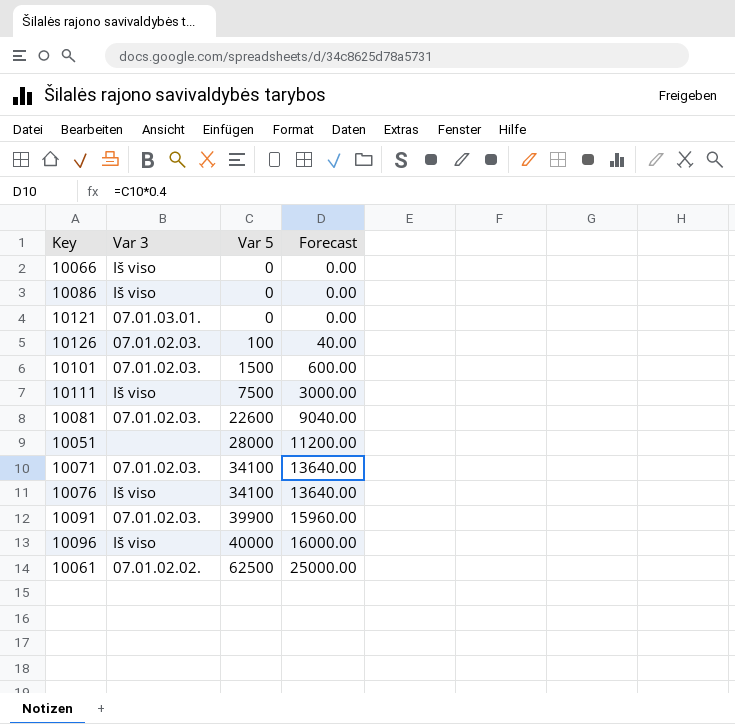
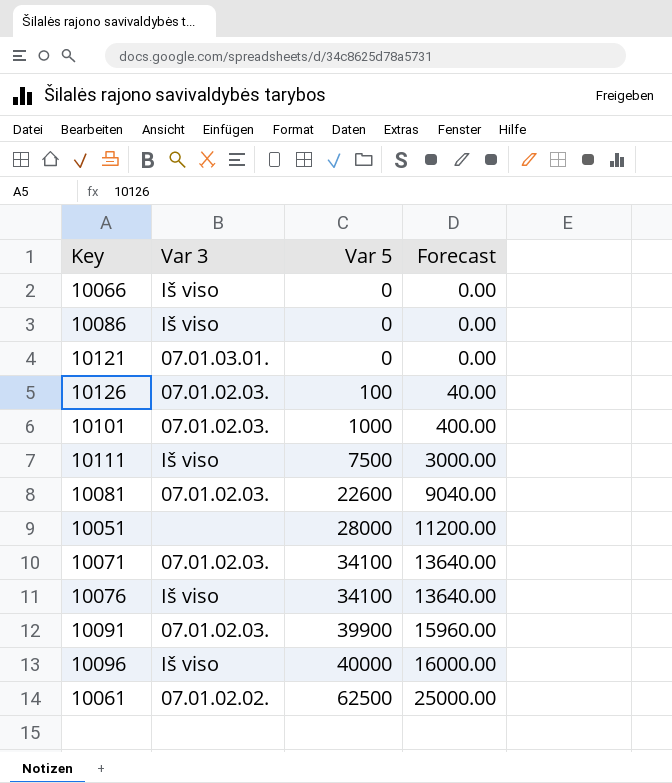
10101 | Var 5: 1500 -> 1000
10101 | Forecast: 600.00 -> 400.00

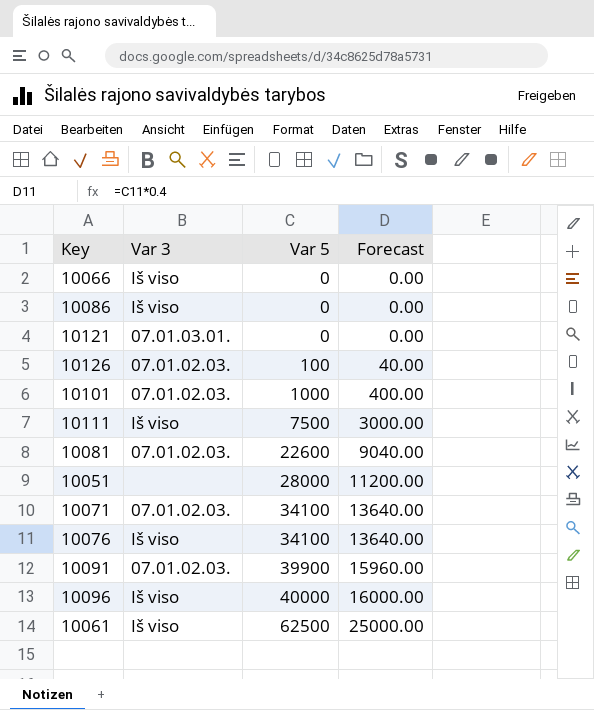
10061 | Var 3: 07.01.02.02. -> Iš viso

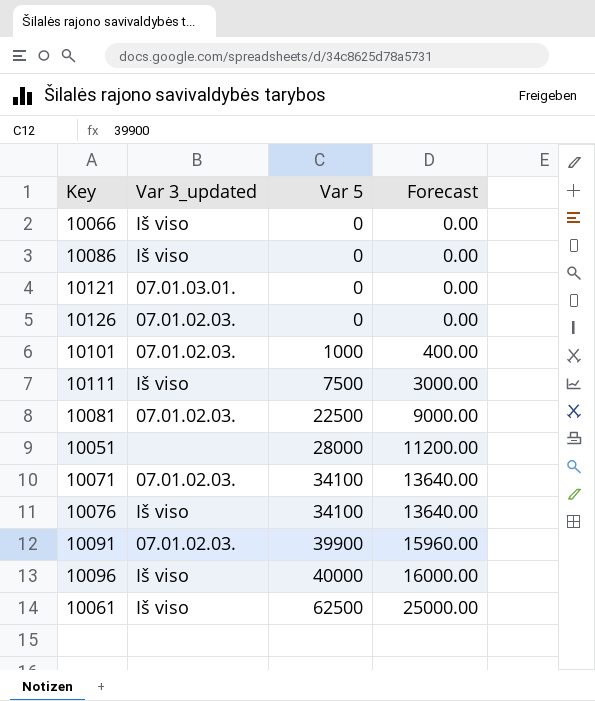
column name: Var 3 -> Var 3_updated
10126 | Var 5: 100 -> 0
10126 | Forecast: 40.00 -> 0.00
10081 | Var 5: 22600 -> 22500
10081 | Forecast: 9040.00 -> 9000.00

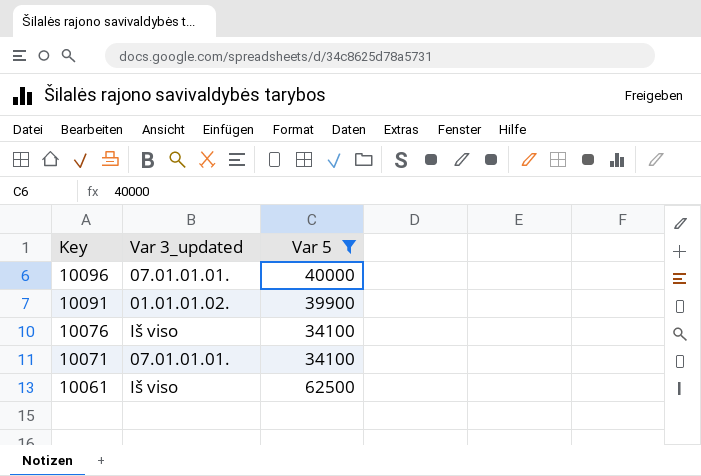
filter: none -> Var 5 >= 34100
row order: Var 5 ascending -> Key descending
column Forecast | formula: [Var 5] * 0.4 -> none
10096 | Var 3_updated: Iš viso -> 07.01.01.01.
10091 | Var 3_updated: 07.01.02.03. -> 01.01.01.02.
10071 | Var 3_updated: 07.01.02.03. -> 07.01.01.01.

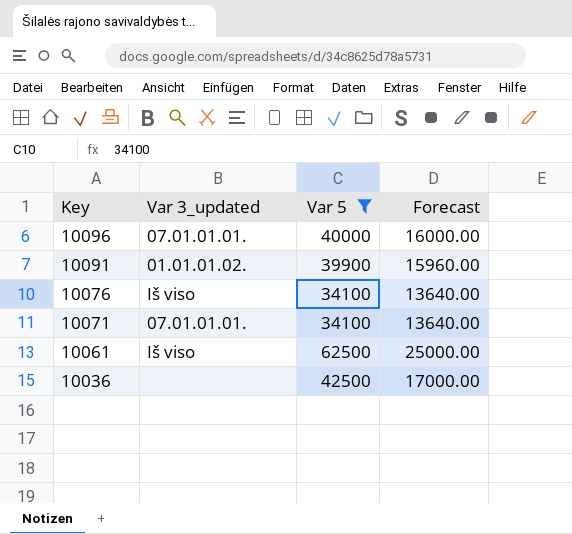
column Forecast | formula: none -> [Var 5] * 0.4
row 10036: none -> none | 42500 | 17000.00

